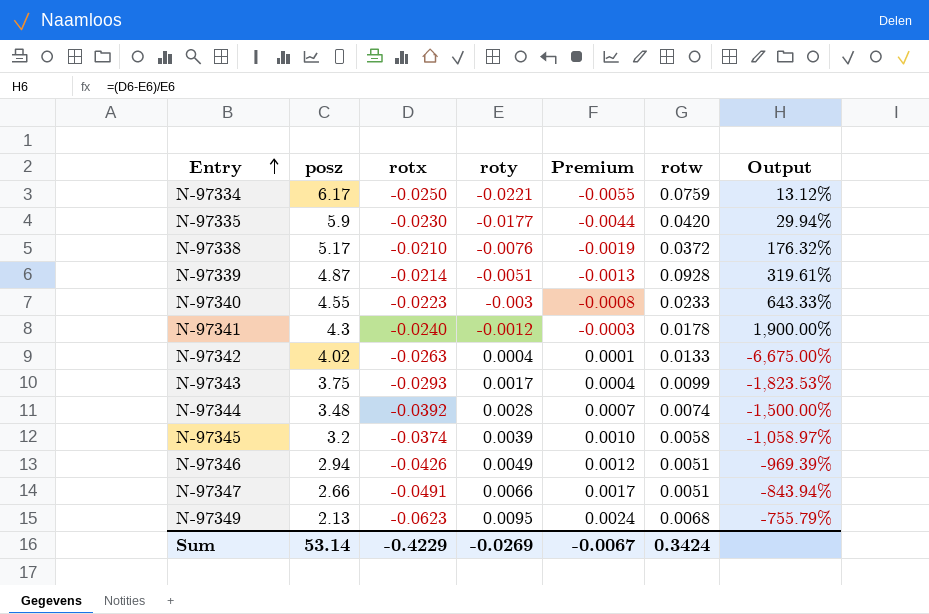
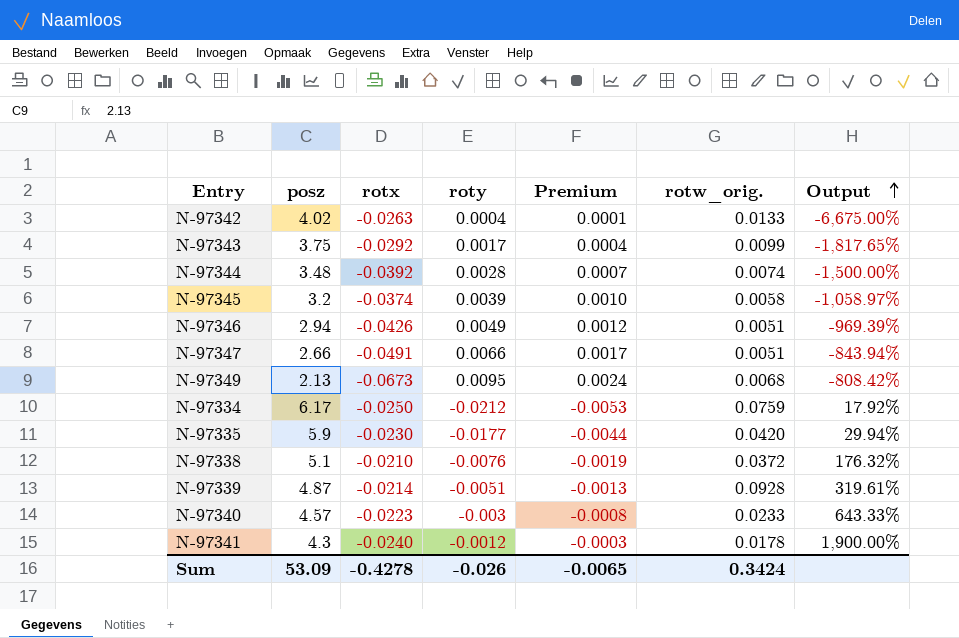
row order: Entry ascending -> Output ascending
column name: rotw -> rotw_orig.
N-97343 | rotx: -0.0293 -> -0.0292
N-97343 | Output: -1,823.53% -> -1,817.65%
N-97349 | rotx: -0.0623 -> -0.0673
N-97349 | Output: -755.79% -> -808.42%
N-97334 | roty: -0.0221 -> -0.0212
N-97334 | Premium: -0.0055 -> -0.0053
N-97334 | Output: 13.12% -> 17.92%
N-97338 | posz: 5.17 -> 5.1
N-97340 | posz: 4.55 -> 4.57
Sum | posz: 53.14 -> 53.09
Sum | rotx: -0.4229 -> -0.4278
Sum | roty: -0.0269 -> -0.026
Sum | Premium: -0.0067 -> -0.0065

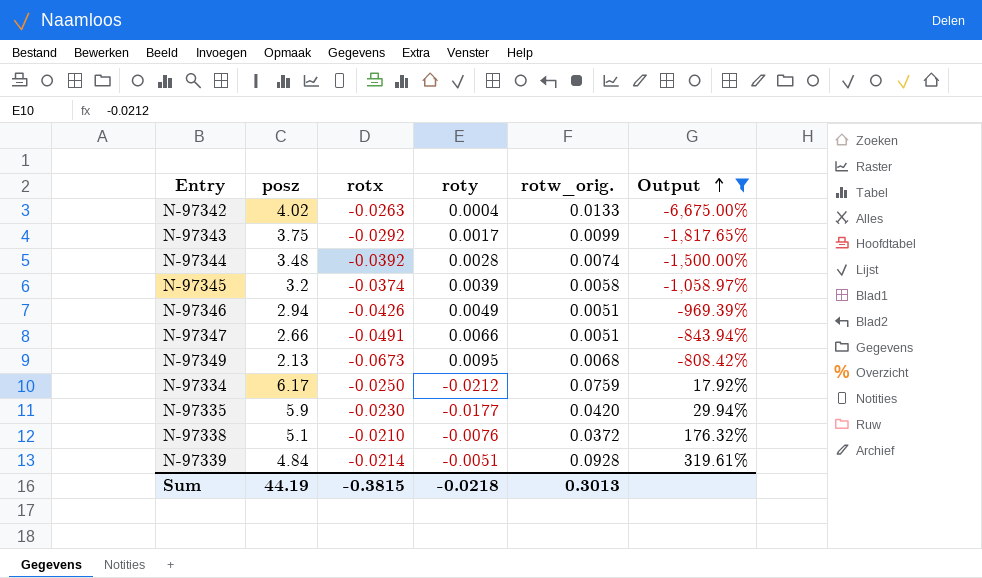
filter: none -> Output <= 319.61%
column Premium | formula: [roty] * 0.25 -> none
N-97339 | posz: 4.87 -> 4.84
Sum | posz: 53.09 -> 44.19
Sum | rotx: -0.4278 -> -0.3815
Sum | roty: -0.026 -> -0.0218
Sum | rotw_orig.: 0.3424 -> 0.3013

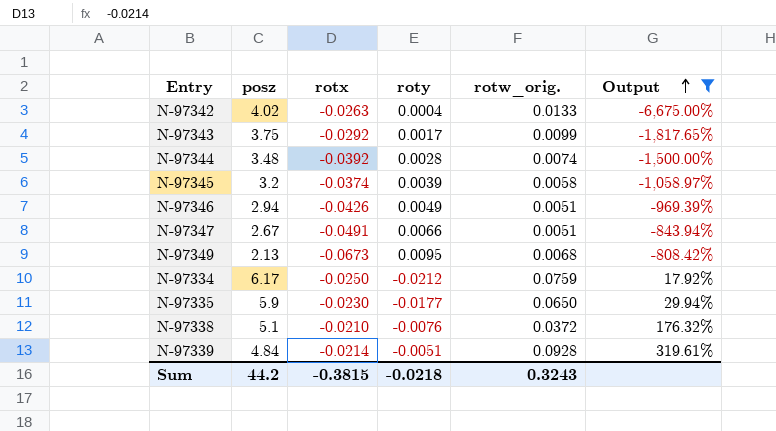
N-97347 | posz: 2.66 -> 2.67
N-97335 | rotw_orig.: 0.0420 -> 0.0650
Sum | posz: 44.19 -> 44.2
Sum | rotw_orig.: 0.3013 -> 0.3243

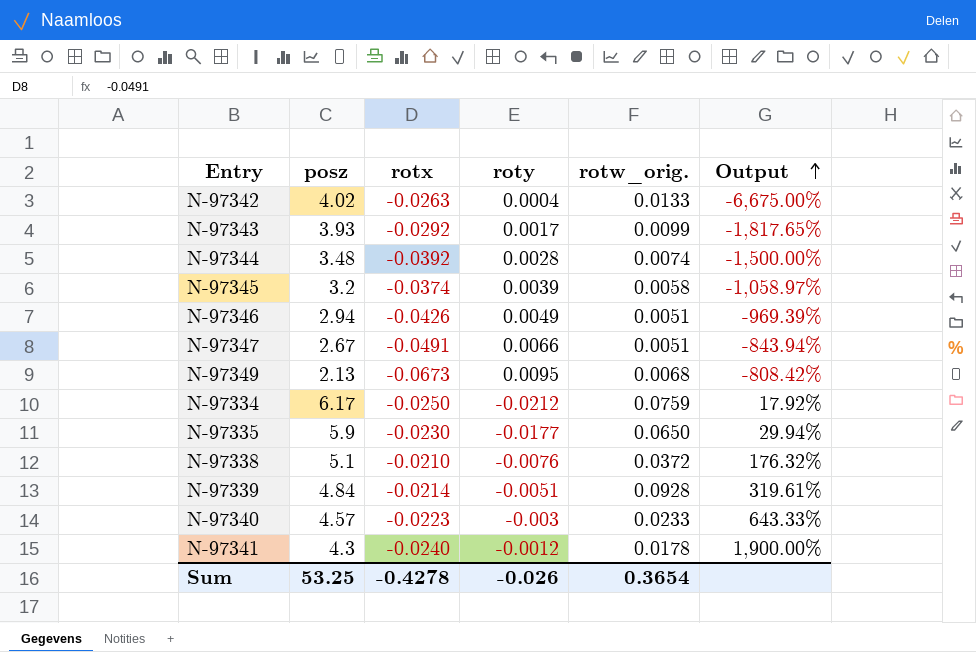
filter: Output <= 319.61% -> none
N-97343 | posz: 3.75 -> 3.93
Sum | posz: 44.2 -> 53.25
Sum | rotx: -0.3815 -> -0.4278
Sum | roty: -0.0218 -> -0.026
Sum | rotw_orig.: 0.3243 -> 0.3654

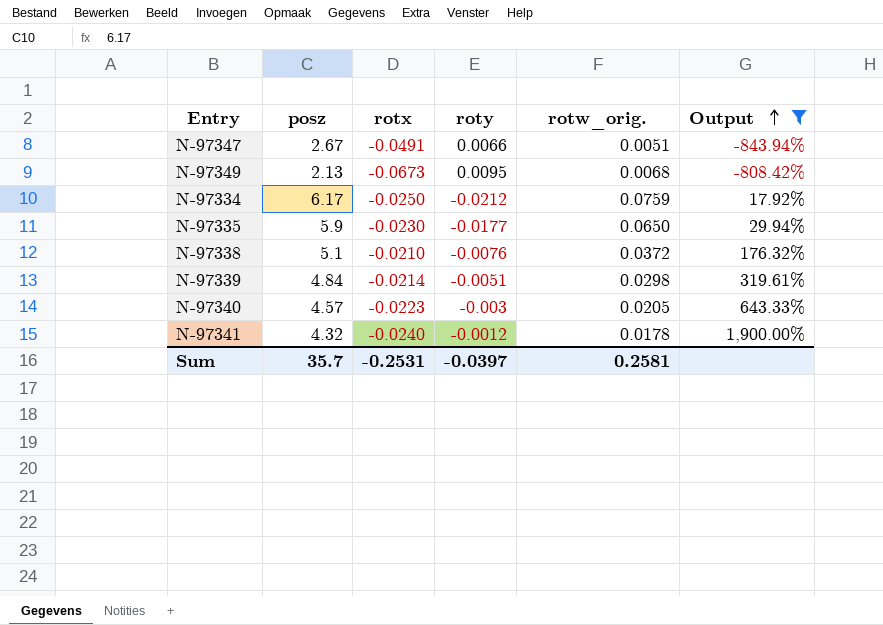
filter: none -> Output >= -843.94%
N-97339 | rotw_orig.: 0.0928 -> 0.0298
N-97340 | rotw_orig.: 0.0233 -> 0.0205
N-97341 | posz: 4.3 -> 4.32
Sum | posz: 53.25 -> 35.7
Sum | rotx: -0.4278 -> -0.2531
Sum | roty: -0.026 -> -0.0397
Sum | rotw_orig.: 0.3654 -> 0.2581

